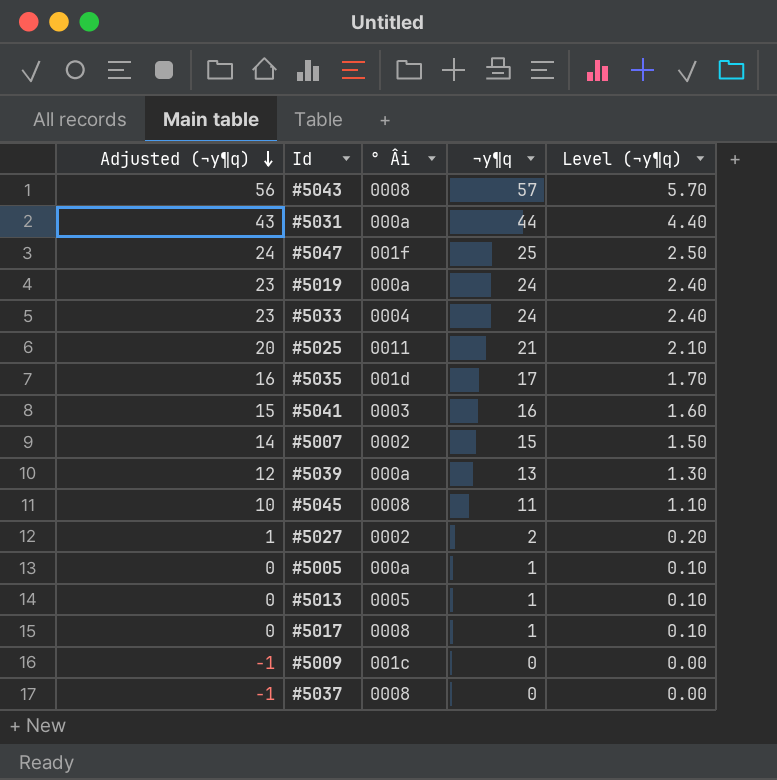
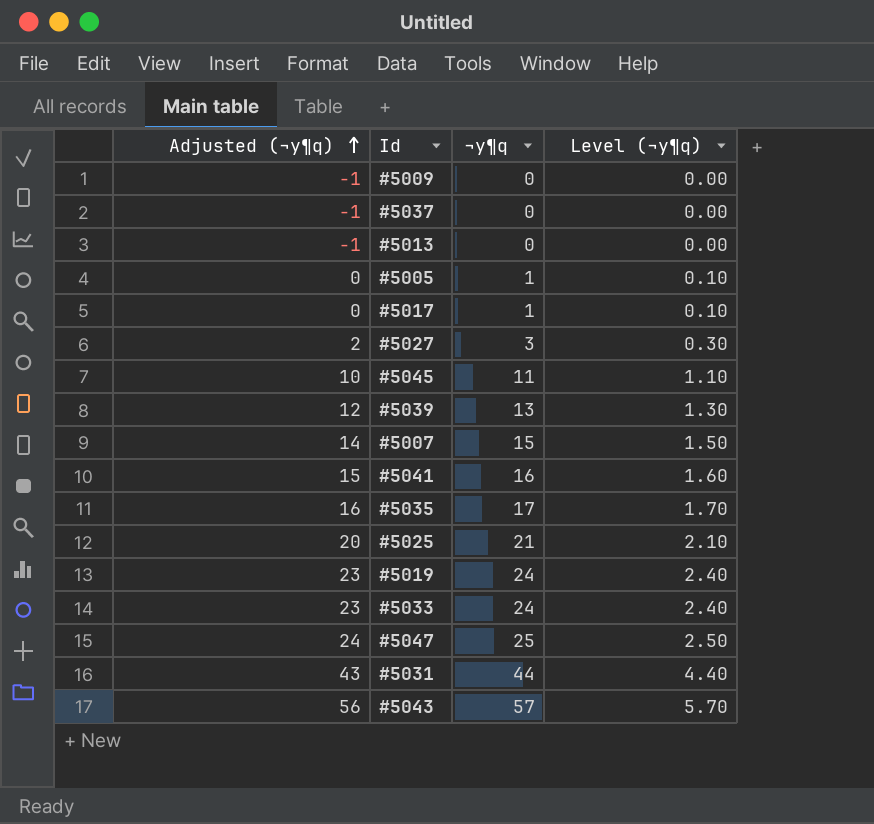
row order: Adjusted (¬y¶q) descending -> Adjusted (¬y¶q) ascending
column ° Âi | position: 3 -> none
#5013 | Adjusted (¬y¶q): 0 -> -1
#5013 | ¬y¶q: 1 -> 0
#5013 | Level (¬y¶q): 0.10 -> 0.00
#5027 | Adjusted (¬y¶q): 1 -> 2
#5027 | ¬y¶q: 2 -> 3
#5027 | Level (¬y¶q): 0.20 -> 0.30

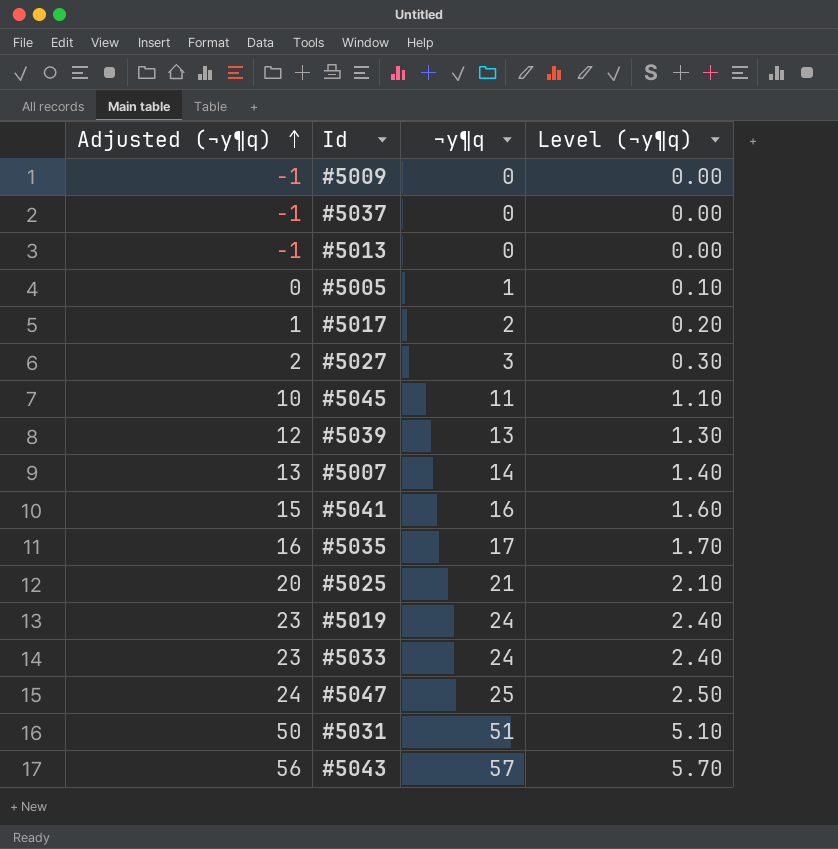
#5017 | Adjusted (¬y¶q): 0 -> 1
#5017 | ¬y¶q: 1 -> 2
#5017 | Level (¬y¶q): 0.10 -> 0.20
#5007 | Adjusted (¬y¶q): 14 -> 13
#5007 | ¬y¶q: 15 -> 14
#5007 | Level (¬y¶q): 1.50 -> 1.40
#5031 | Adjusted (¬y¶q): 43 -> 50
#5031 | ¬y¶q: 44 -> 51
#5031 | Level (¬y¶q): 4.40 -> 5.10

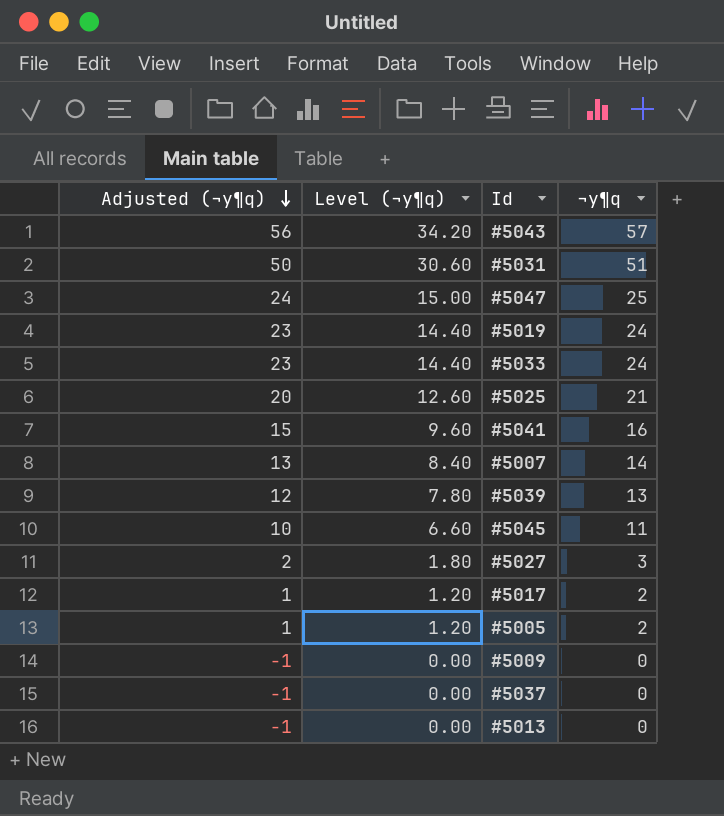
row order: Adjusted (¬y¶q) ascending -> Adjusted (¬y¶q) descending
column Level (¬y¶q) | formula: [¬y¶q] * 0.1 -> [¬y¶q] * 0.6
column Level (¬y¶q) | position: 4 -> 2
row #5035: 16 | 17 | 1.70 -> none
#5005 | Adjusted (¬y¶q): 0 -> 1
#5005 | ¬y¶q: 1 -> 2

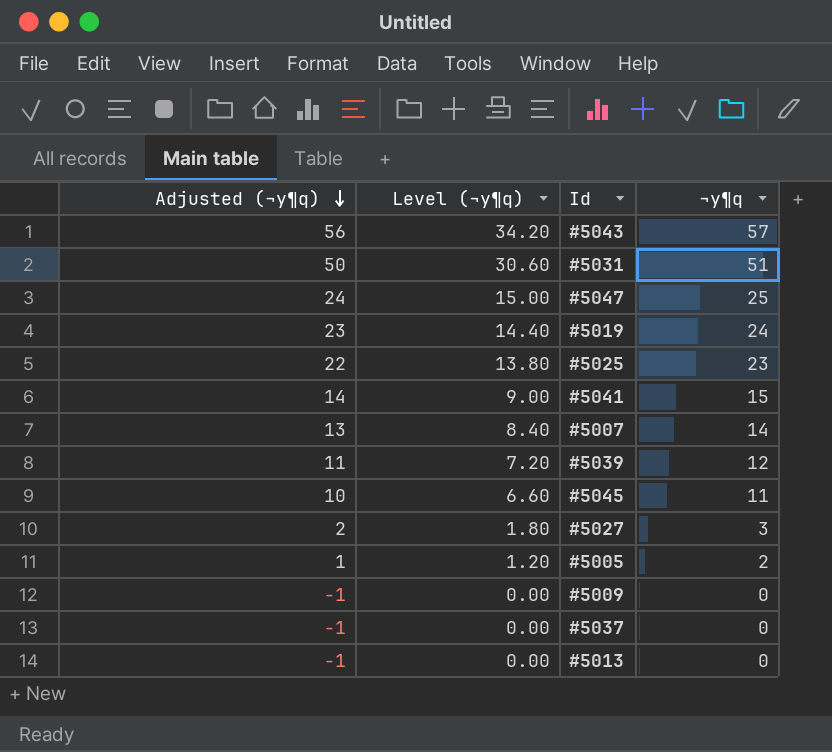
row #5033: 23 | 14.40 | 24 -> none
row #5017: 1 | 1.20 | 2 -> none
#5025 | Adjusted (¬y¶q): 20 -> 22
#5025 | Level (¬y¶q): 12.60 -> 13.80
#5025 | ¬y¶q: 21 -> 23
#5041 | Adjusted (¬y¶q): 15 -> 14
#5041 | Level (¬y¶q): 9.60 -> 9.00
#5041 | ¬y¶q: 16 -> 15
#5039 | Adjusted (¬y¶q): 12 -> 11
#5039 | Level (¬y¶q): 7.80 -> 7.20
#5039 | ¬y¶q: 13 -> 12

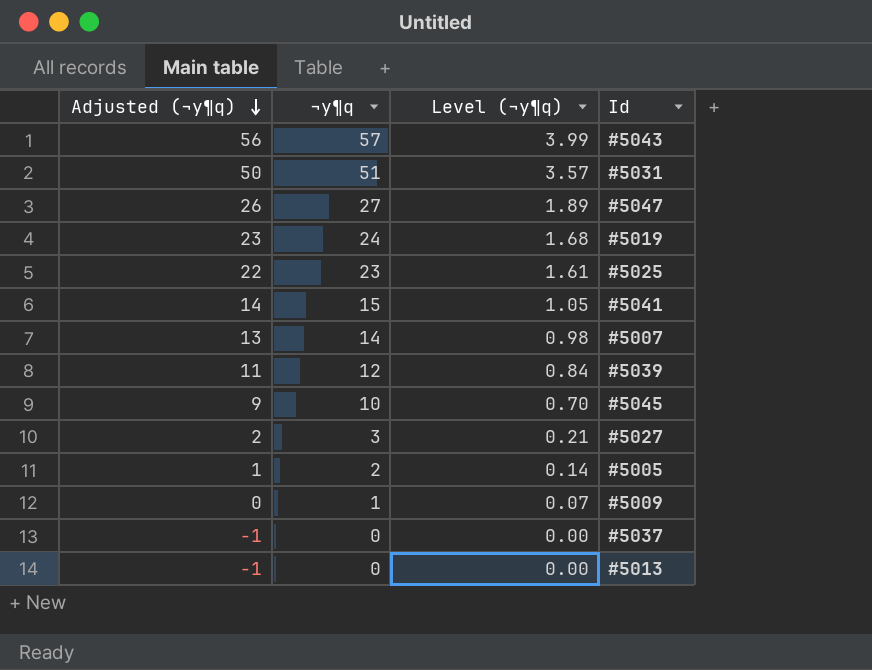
column ¬y¶q | position: 4 -> 2
column Level (¬y¶q) | formula: [¬y¶q] * 0.6 -> [¬y¶q] * 0.07
#5047 | Adjusted (¬y¶q): 24 -> 26
#5047 | ¬y¶q: 25 -> 27
#5045 | Adjusted (¬y¶q): 10 -> 9
#5045 | ¬y¶q: 11 -> 10
#5009 | Adjusted (¬y¶q): -1 -> 0
#5009 | ¬y¶q: 0 -> 1

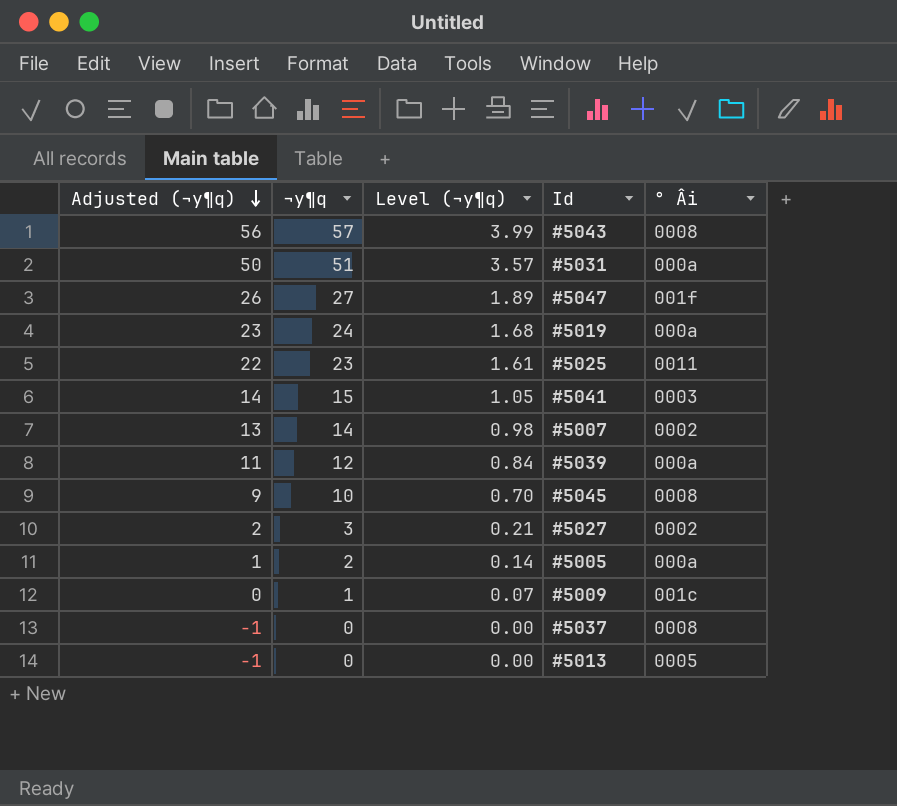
column ° Âi | position: none -> 5

